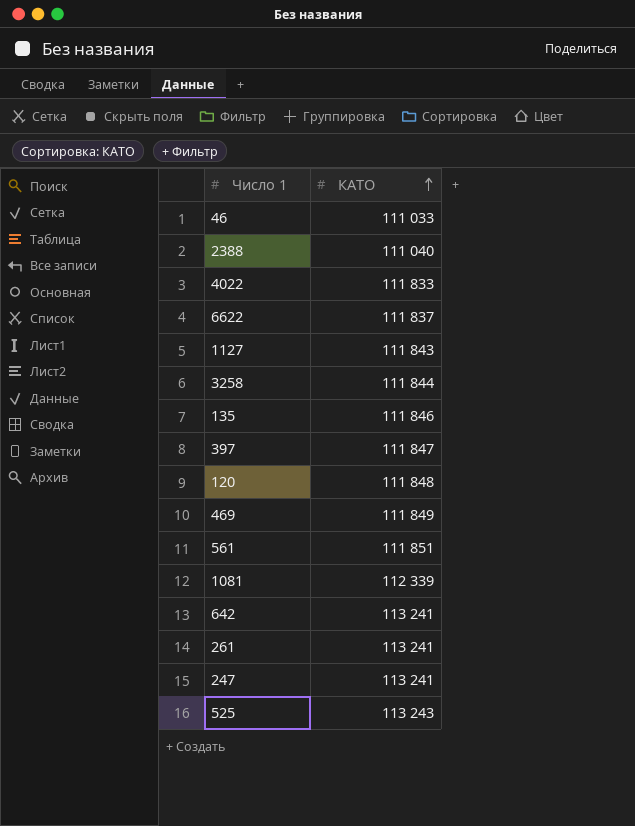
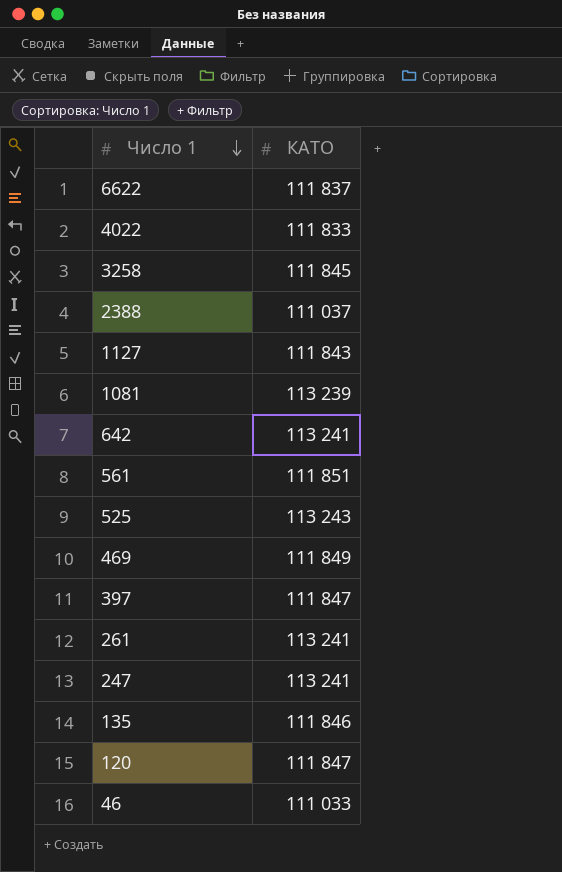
row order: КАТО ascending -> Число 1 descending
3258 | КАТО: 111 844 -> 111 845
2388 | КАТО: 111 040 -> 111 037
1081 | КАТО: 112 339 -> 113 239
120 | КАТО: 111 848 -> 111 847

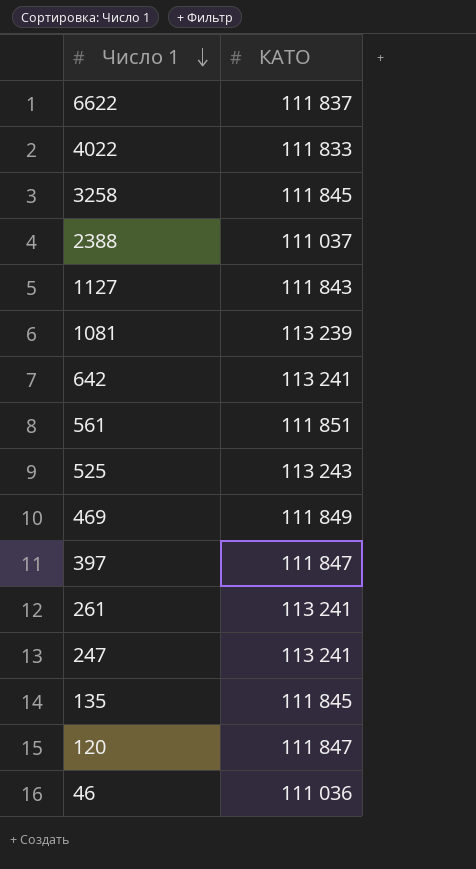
135 | КАТО: 111 846 -> 111 845
46 | КАТО: 111 033 -> 111 036

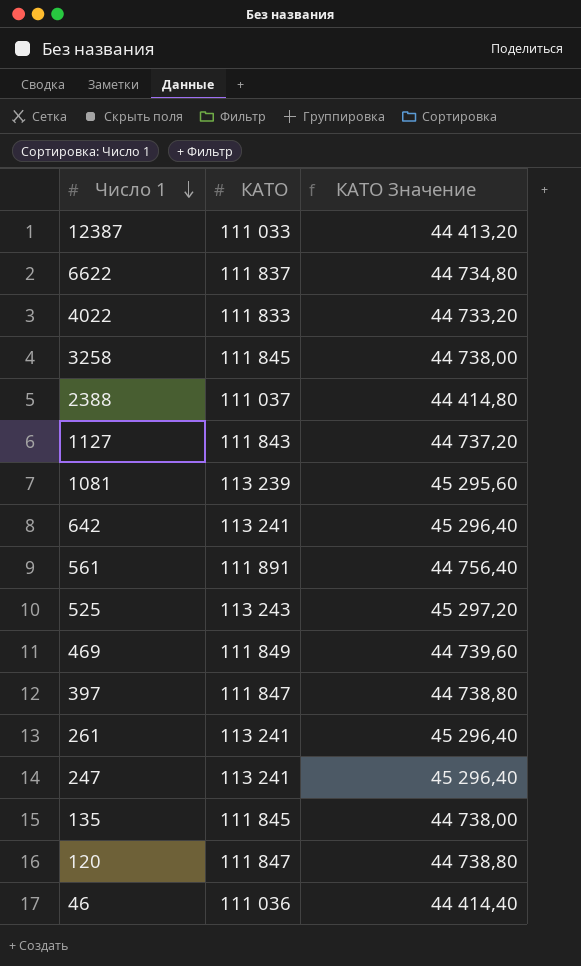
column КАТО Значение | formula: none -> [КАТО] * 0,4
row 12387: none -> 111 033 | 44 413,20
561 | КАТО: 111 851 -> 111 891

